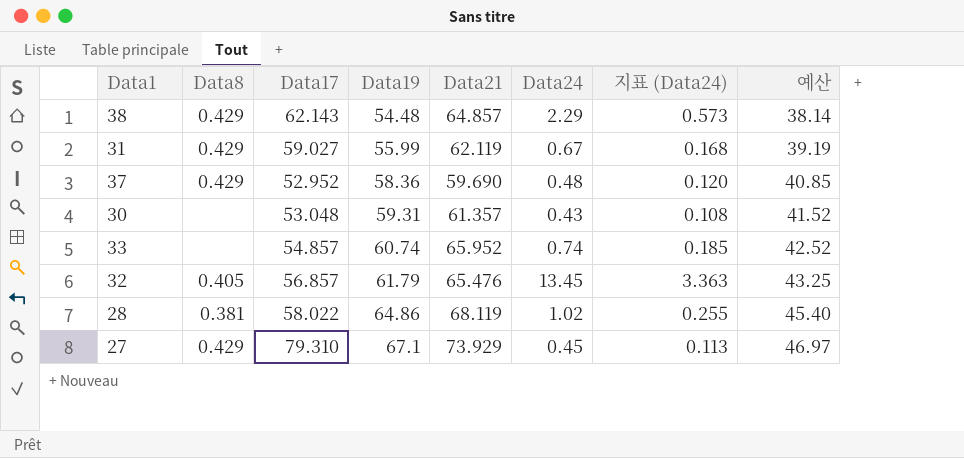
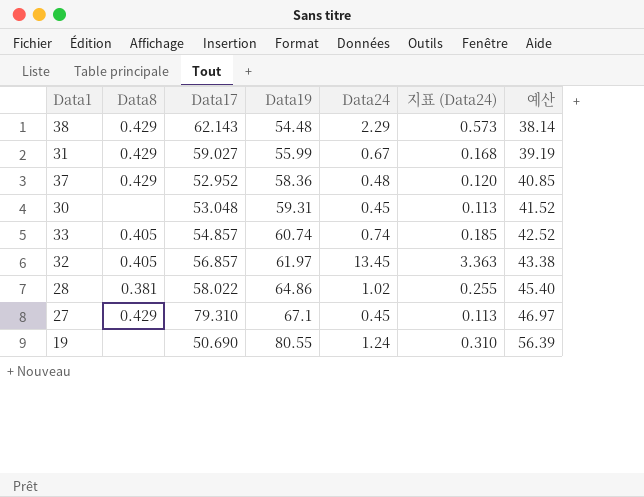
column Data21 | position: 5 -> none
30 | Data24: 0.43 -> 0.45
30 | 지표 (Data24): 0.108 -> 0.113
33 | Data8: none -> 0.405
32 | Data19: 61.79 -> 61.97
32 | 예산: 43.25 -> 43.38
row 19: none -> none | 50.690 | 80.55 | 1.24 | 0.310 | 56.39

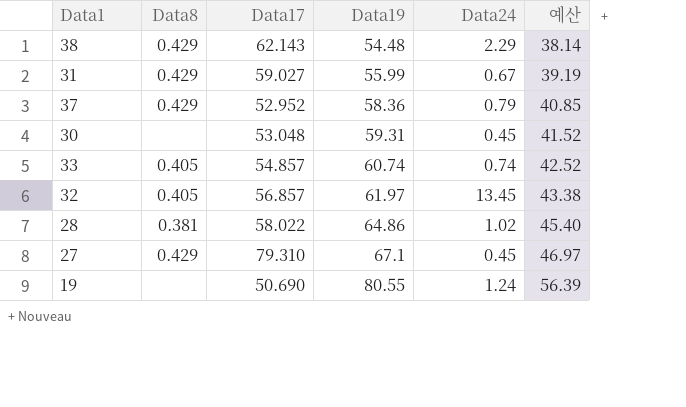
column 지표 (Data24) | formula: [Data24] * 0.25 -> none
37 | Data24: 0.48 -> 0.79

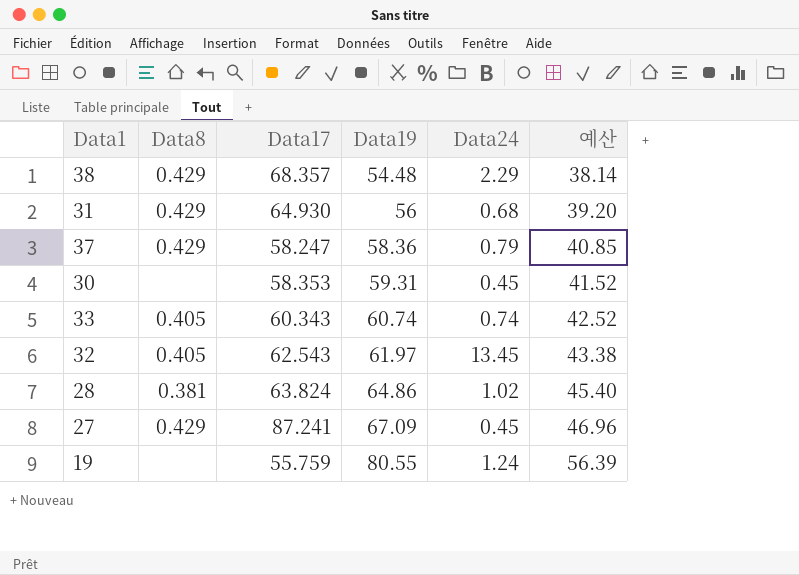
38 | Data17: 62.143 -> 68.357
31 | Data17: 59.027 -> 64.930
31 | Data19: 55.99 -> 56
31 | Data24: 0.67 -> 0.68
31 | 예산: 39.19 -> 39.20
37 | Data17: 52.952 -> 58.247
30 | Data17: 53.048 -> 58.353
33 | Data17: 54.857 -> 60.343
32 | Data17: 56.857 -> 62.543
28 | Data17: 58.022 -> 63.824
27 | Data17: 79.310 -> 87.241
27 | Data19: 67.1 -> 67.09
27 | 예산: 46.97 -> 46.96
19 | Data17: 50.690 -> 55.759

